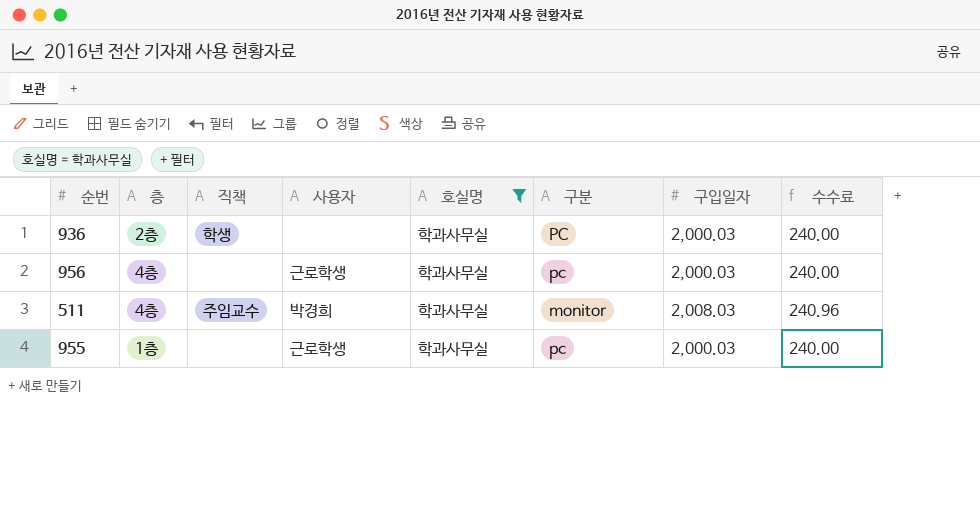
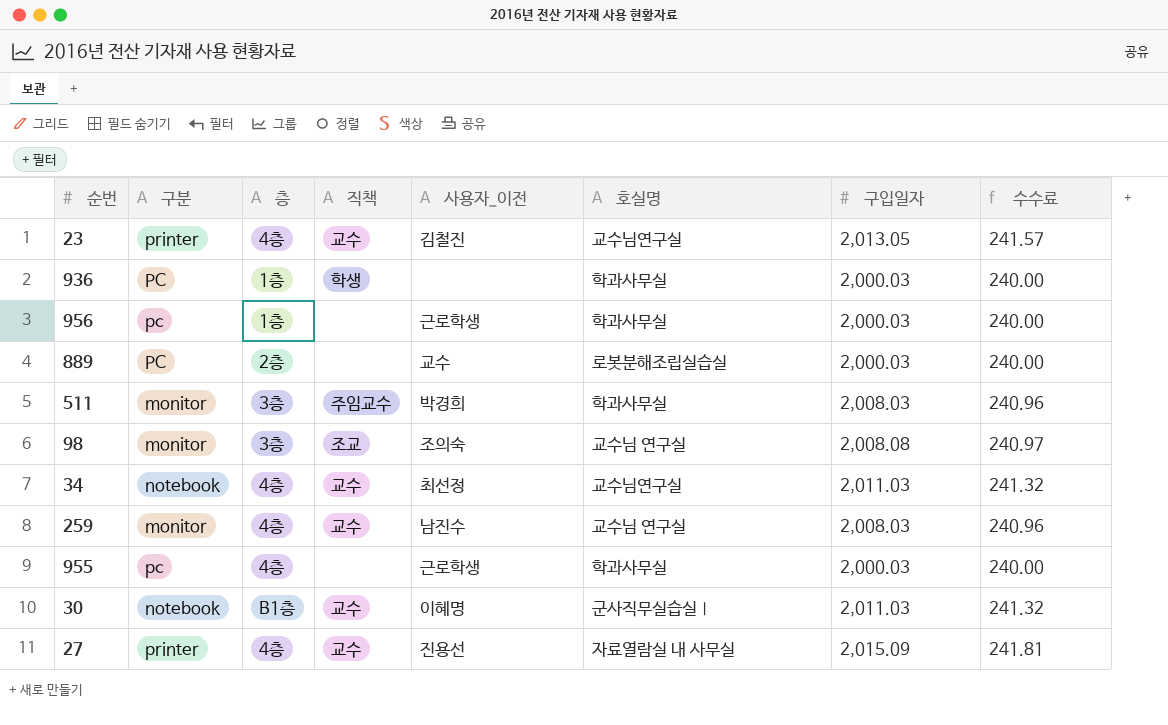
filter: 호실명 = 학과사무실 -> none
column 구분 | position: 6 -> 2
column name: 사용자 -> 사용자_이전
936 | 층: 2층 -> 1층
956 | 층: 4층 -> 1층
511 | 층: 4층 -> 3층
955 | 층: 1층 -> 4층

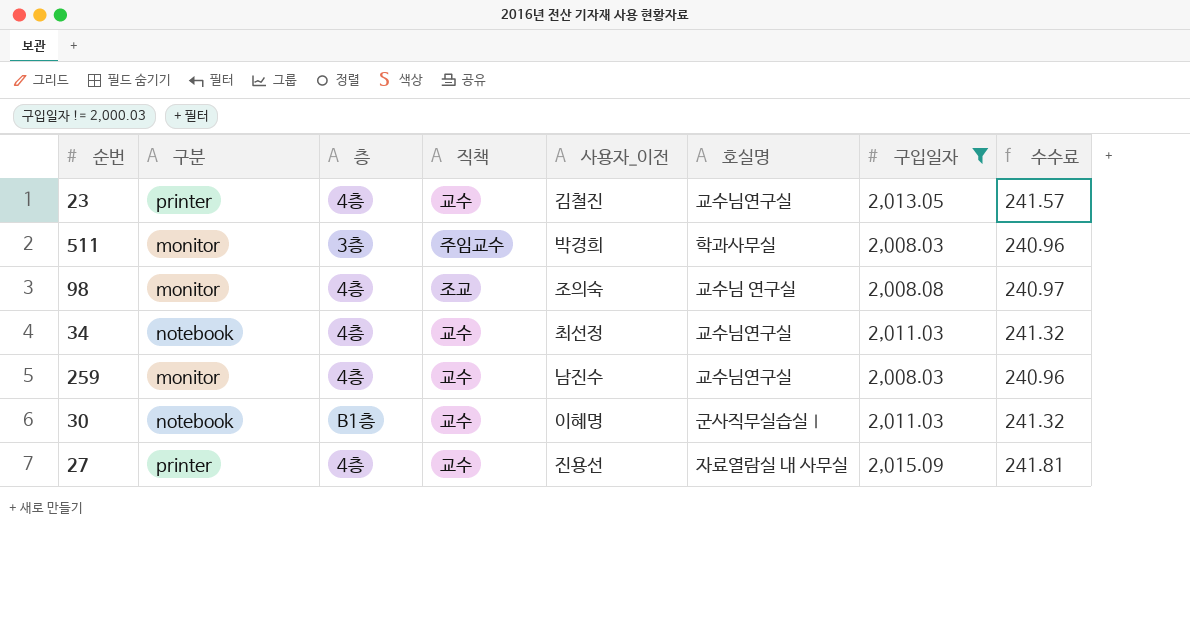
filter: none -> 구입일자 != 2,000.03
98 | 층: 3층 -> 4층
259 | 호실명: 교수님 연구실 -> 교수님연구실

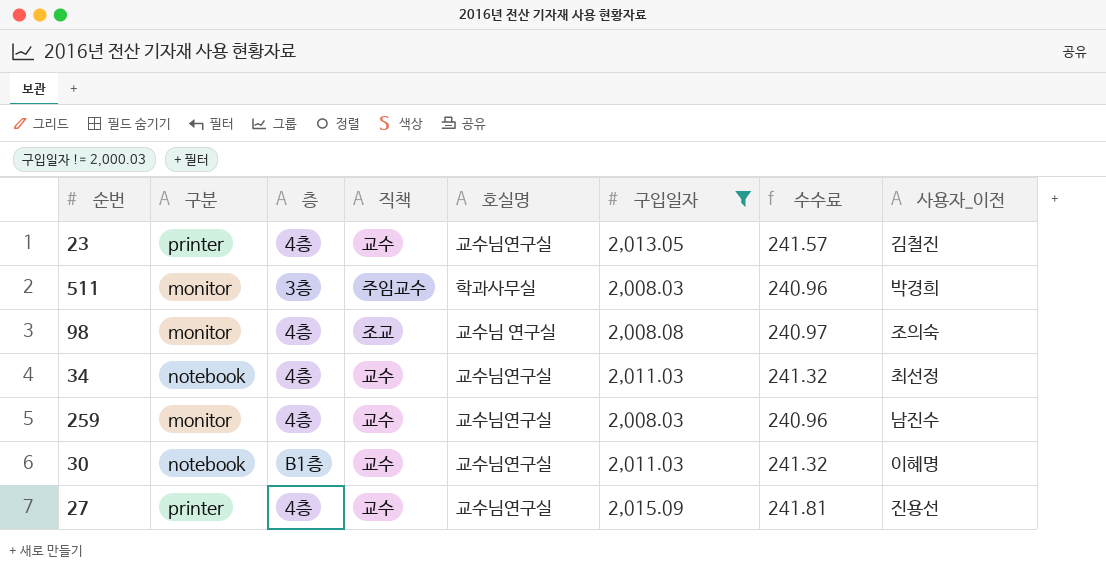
column 사용자_이전 | position: 5 -> 8
30 | 호실명: 군사직무실습실Ⅰ -> 교수님연구실
27 | 호실명: 자료열람실 내 사무실 -> 교수님연구실

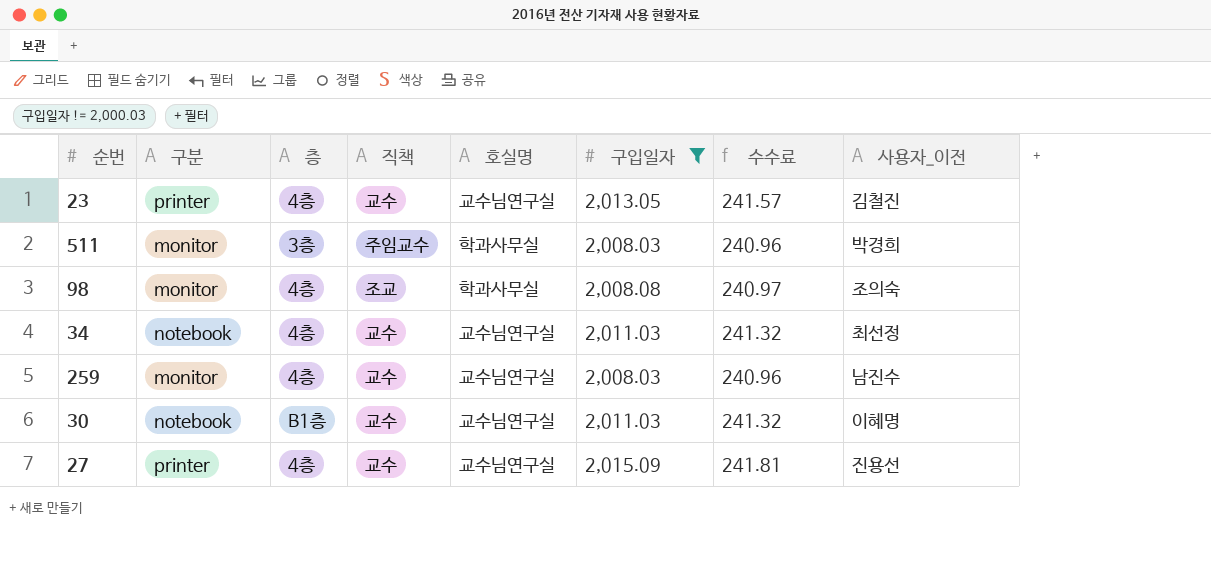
98 | 호실명: 교수님 연구실 -> 학과사무실

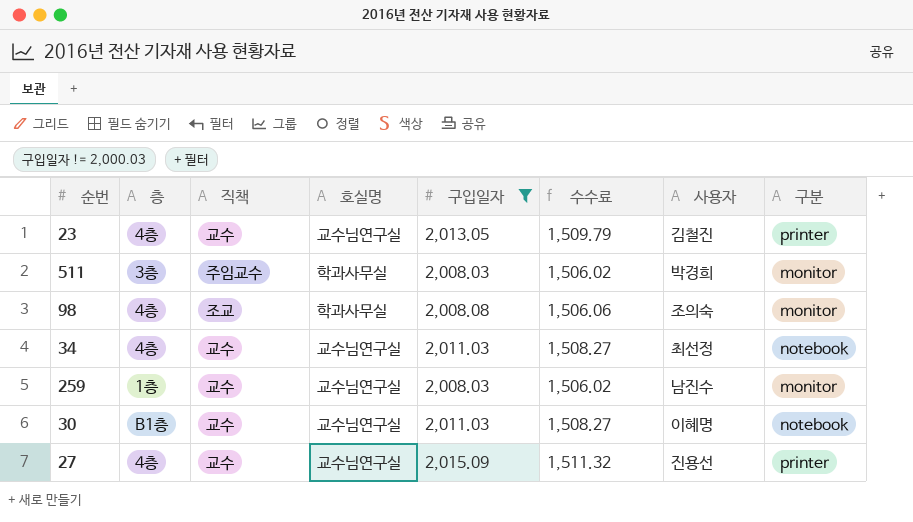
column 수수료 | formula: [구입일자] * 0.12 -> [구입일자] * 0.75
column name: 사용자_이전 -> 사용자
column 구분 | position: 2 -> 8
259 | 층: 4층 -> 1층

